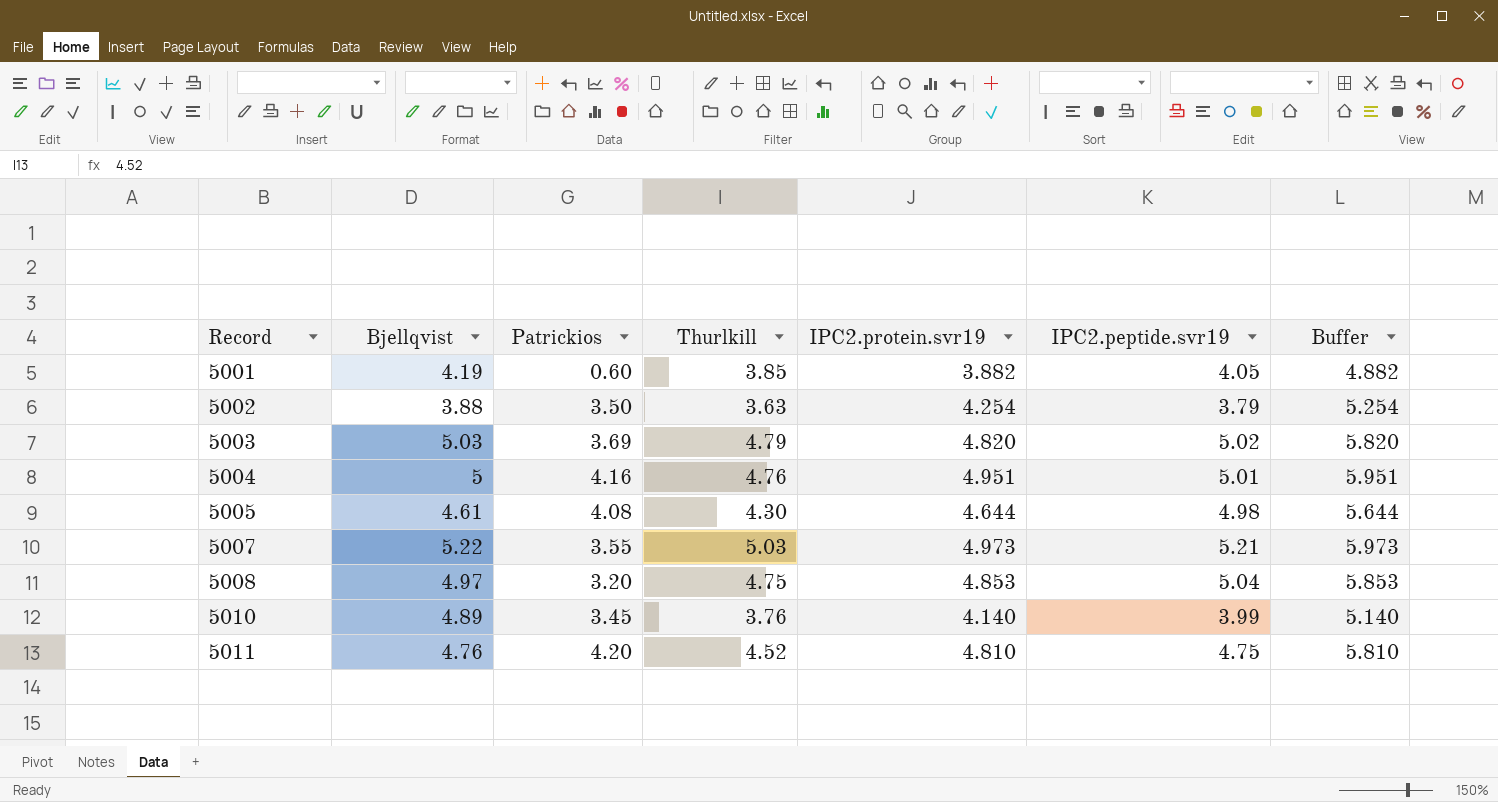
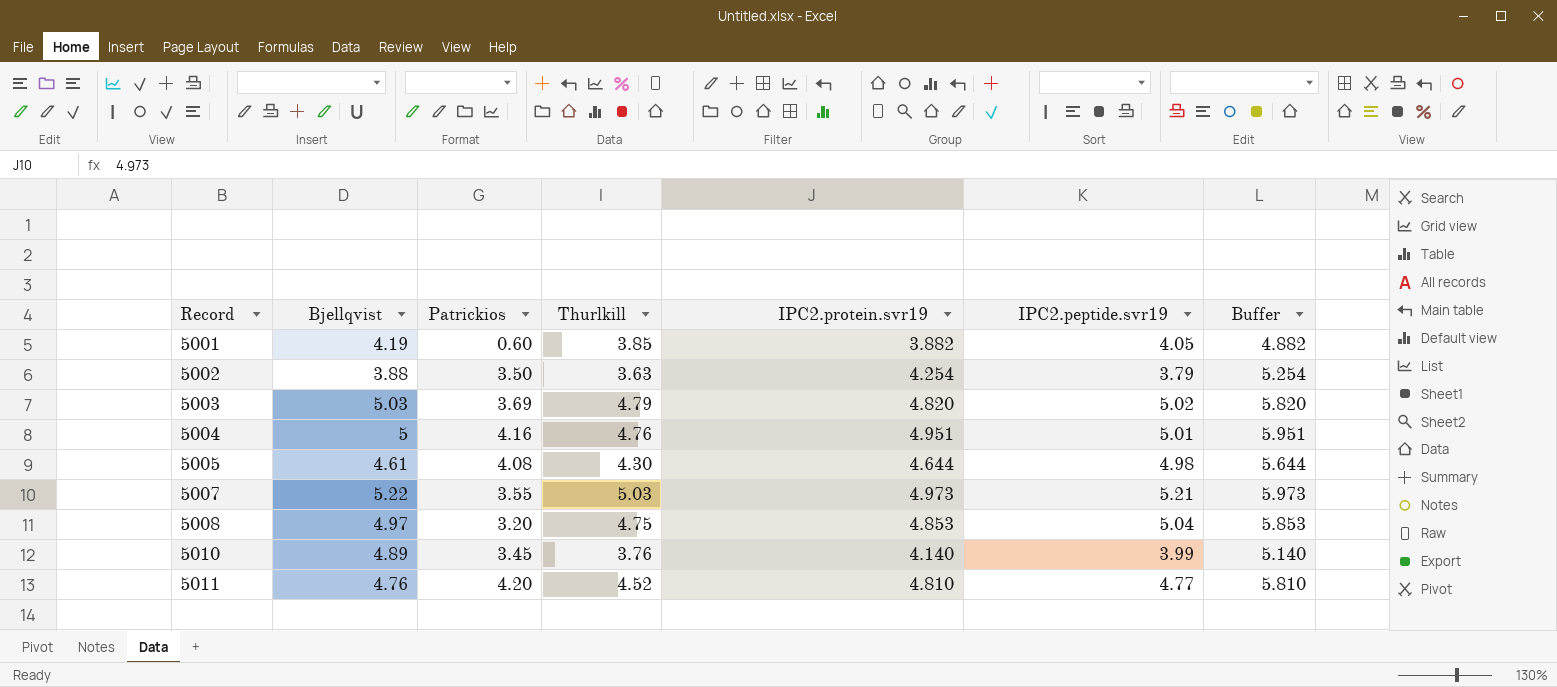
5011 | IPC2.peptide.svr19: 4.75 -> 4.77

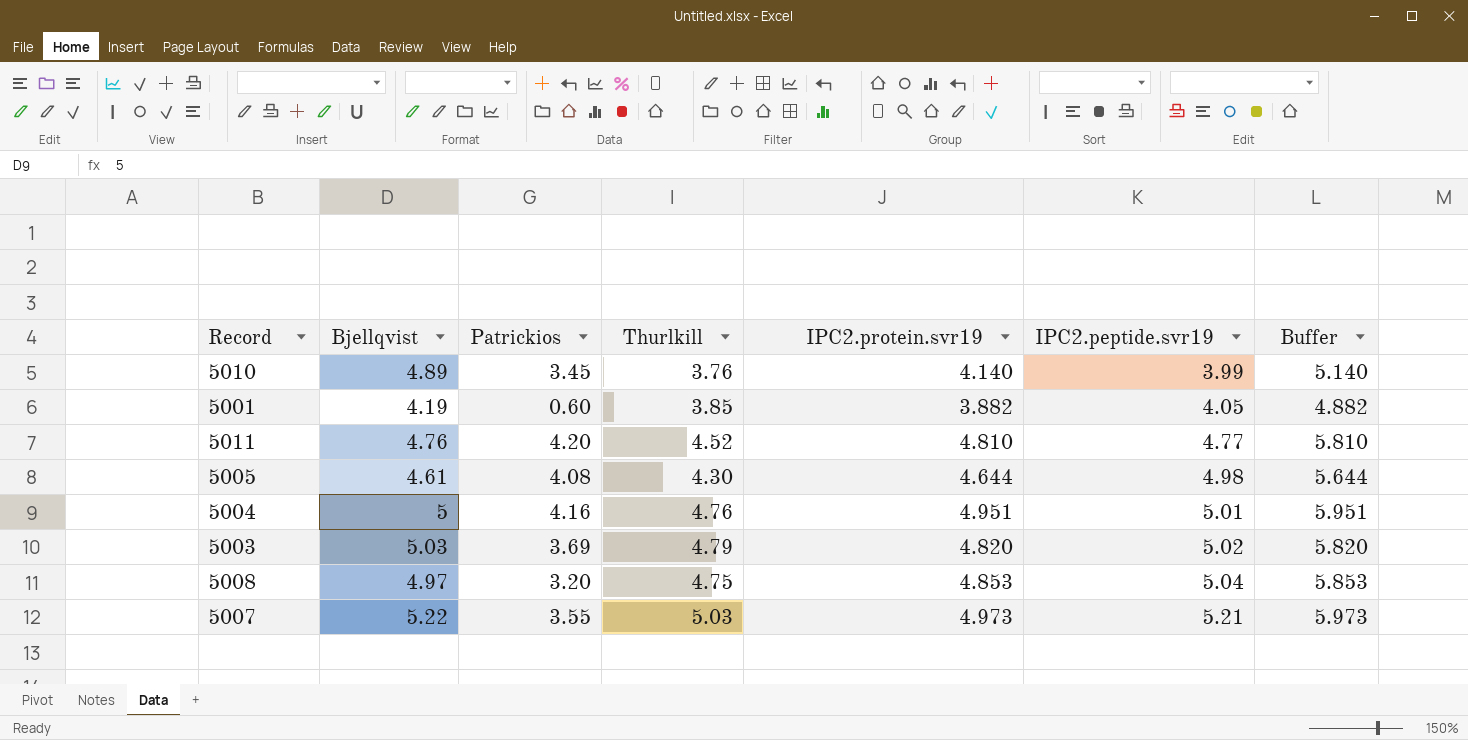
row order: Record ascending -> IPC2.peptide.svr19 ascending
row 5002: 3.88 | 3.50 | 3.63 | 4.254 | 3.79 | 5.254 -> none

